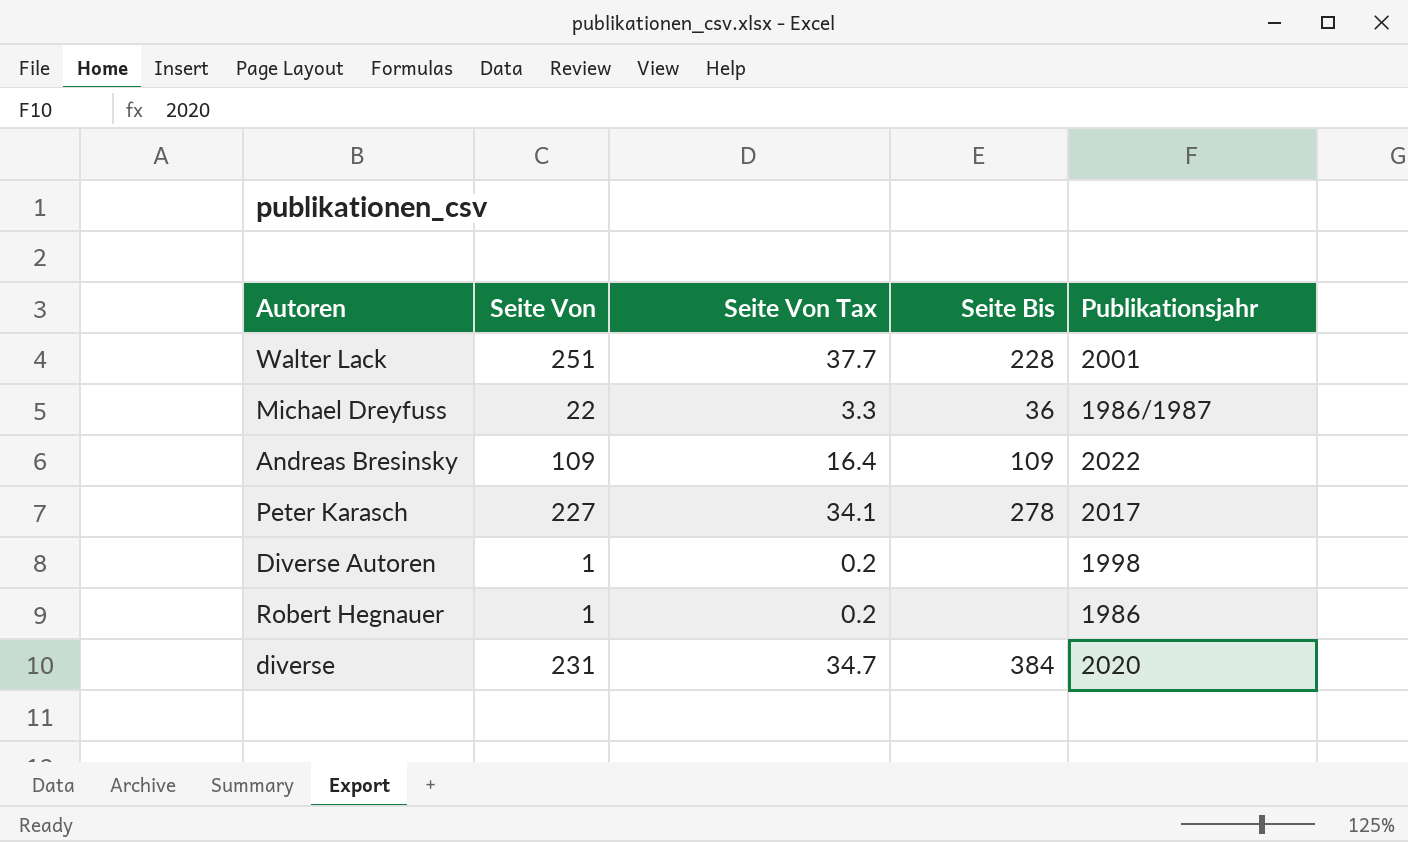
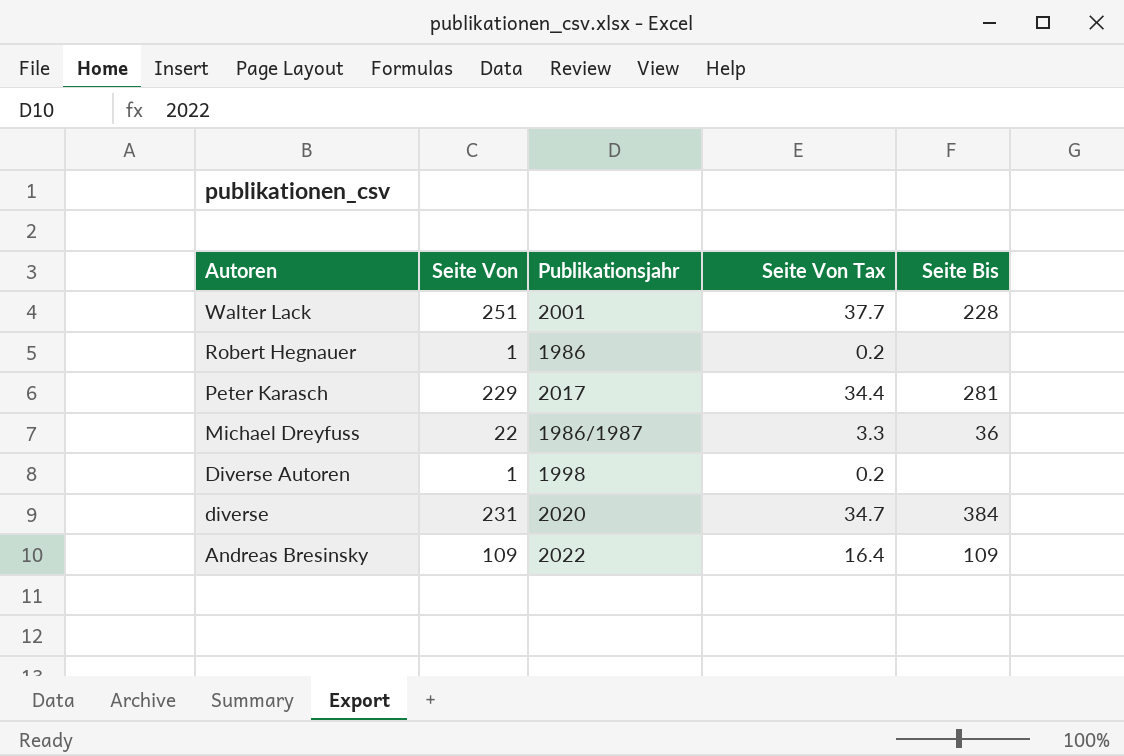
row order: none -> Autoren descending
column Publikationsjahr | position: 5 -> 3
Peter Karasch | Seite Von: 227 -> 229
Peter Karasch | Seite Von Tax: 34.1 -> 34.4
Peter Karasch | Seite Bis: 278 -> 281

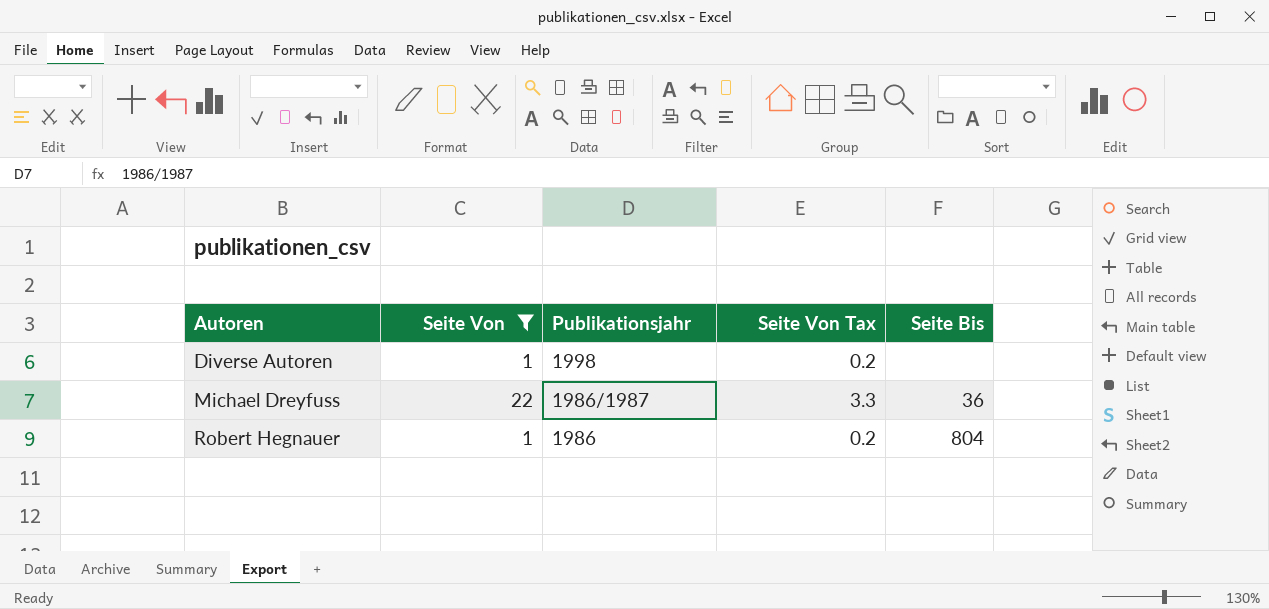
filter: none -> Seite Von <= 22
row order: Autoren descending -> Autoren ascending
Robert Hegnauer | Seite Bis: none -> 804

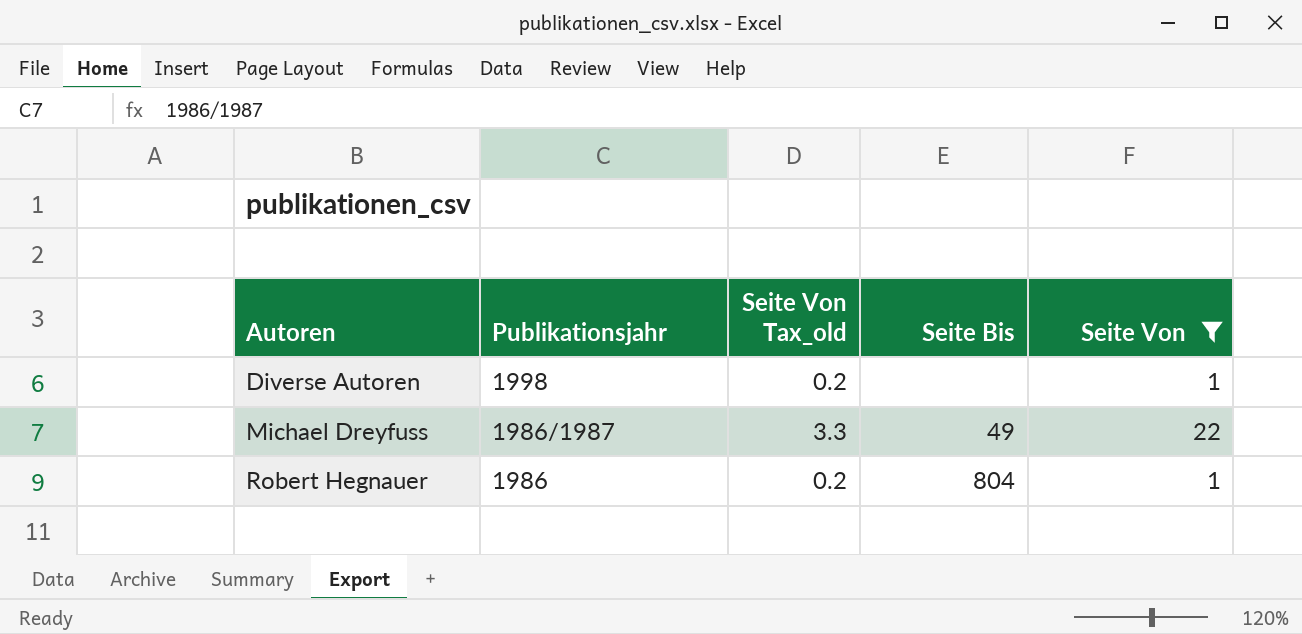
column name: Seite Von Tax -> Seite Von Tax_old
column Seite Von | position: 2 -> 5
Michael Dreyfuss | Seite Bis: 36 -> 49

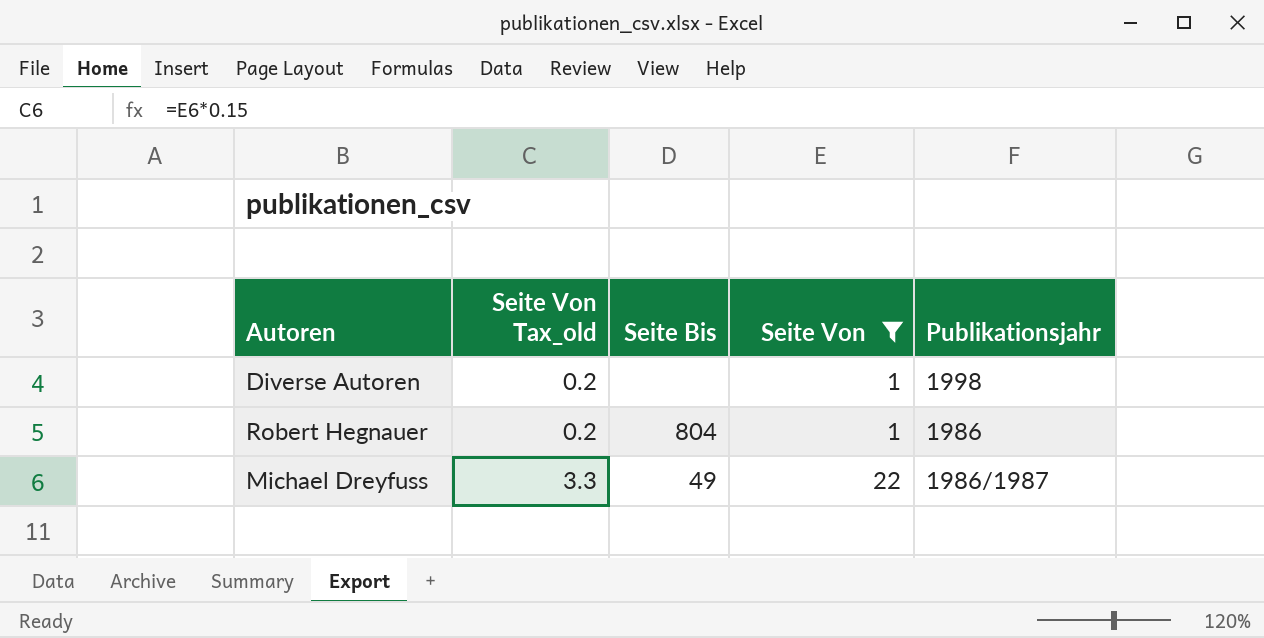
row order: Autoren ascending -> Seite Von Tax_old ascending
column Publikationsjahr | position: 2 -> 5

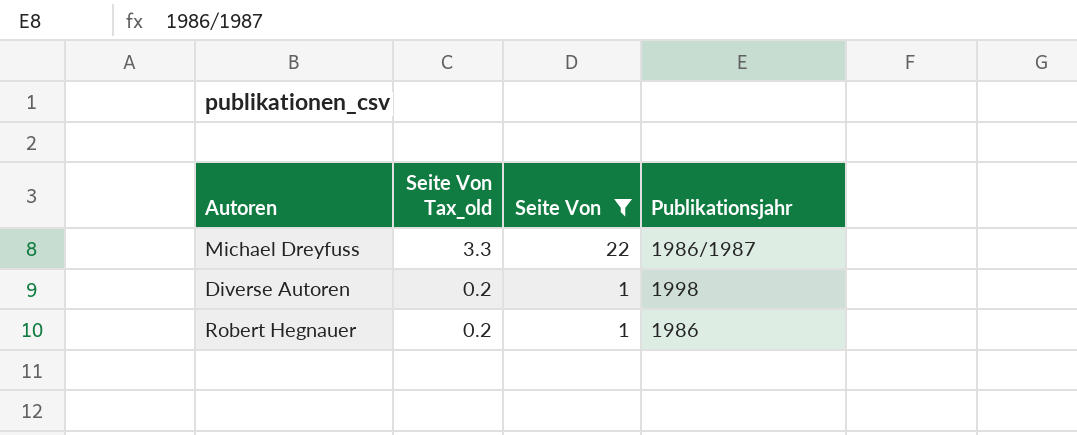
row order: Seite Von Tax_old ascending -> Seite Von Tax_old descending
column Seite Bis | position: 3 -> none

